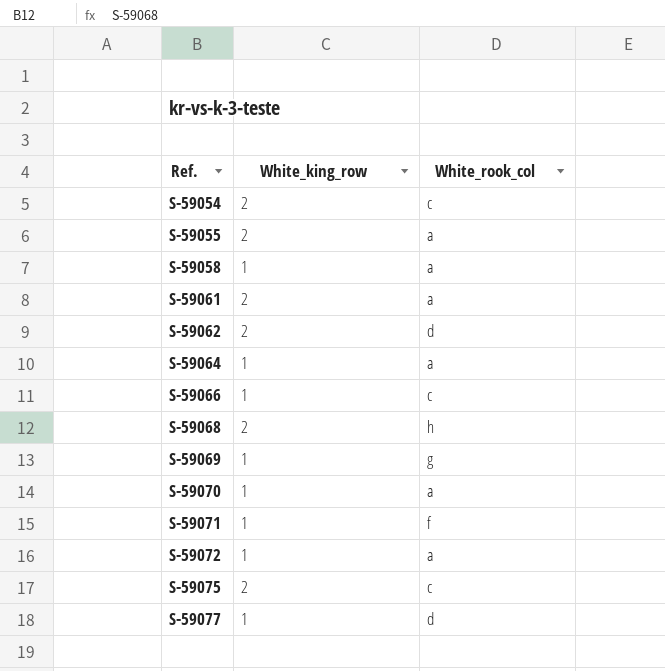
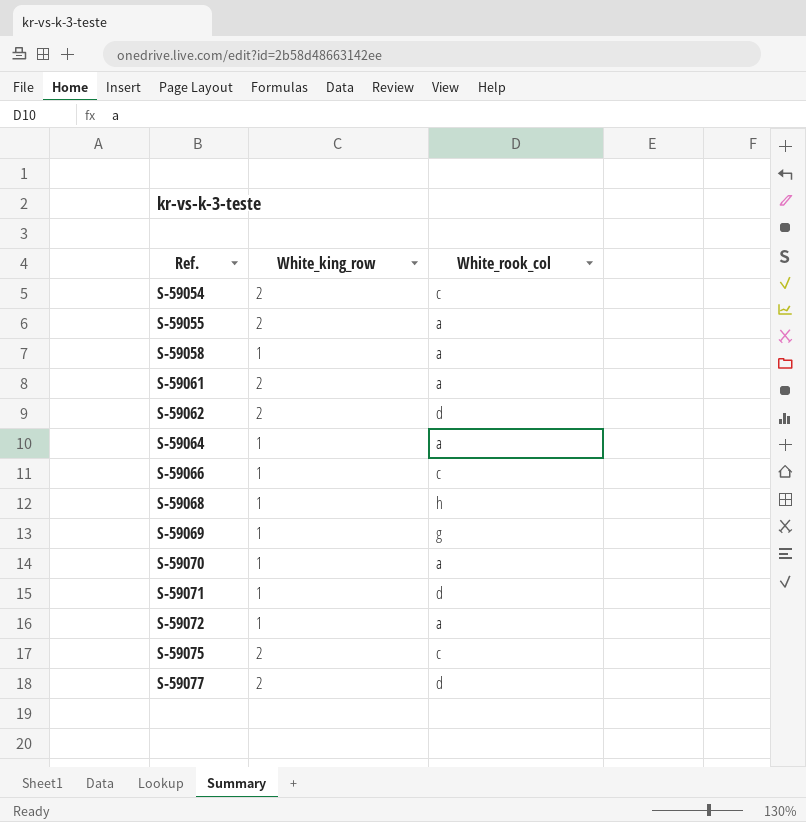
S-59068 | White_king_row: 2 -> 1
S-59071 | White_rook_col: f -> d
S-59077 | White_king_row: 1 -> 2

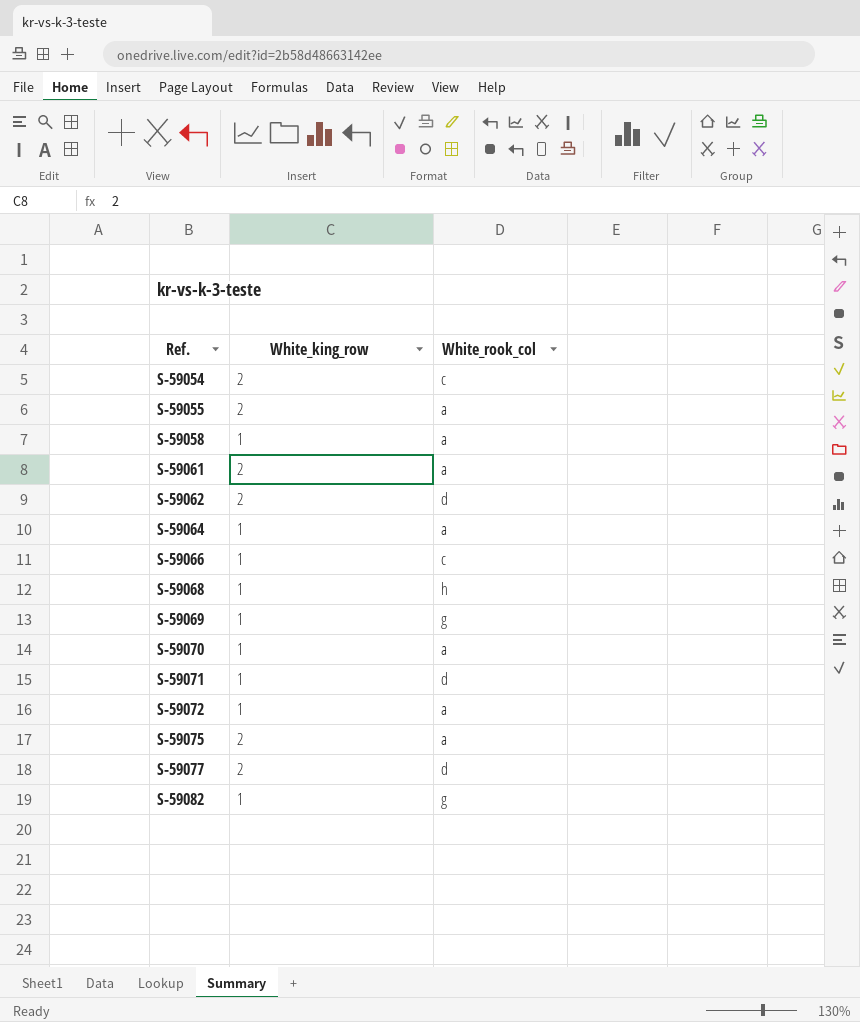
S-59075 | White_rook_col: c -> a
row S-59082: none -> 1 | g

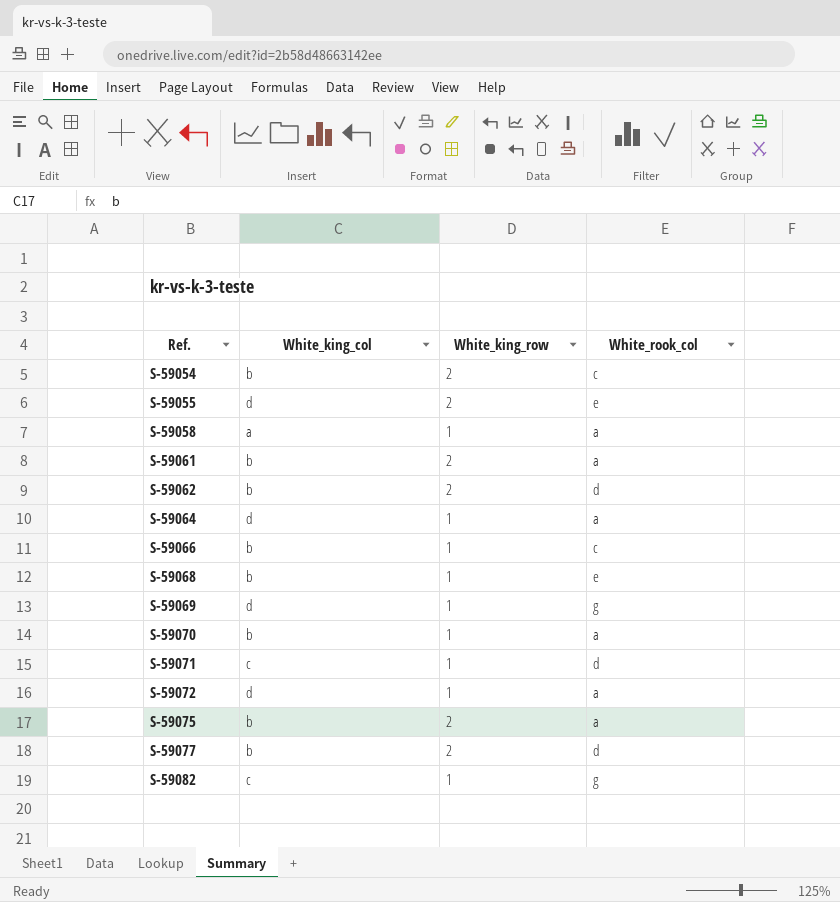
column White_king_col | position: none -> 2
S-59055 | White_rook_col: a -> e
S-59068 | White_rook_col: h -> e

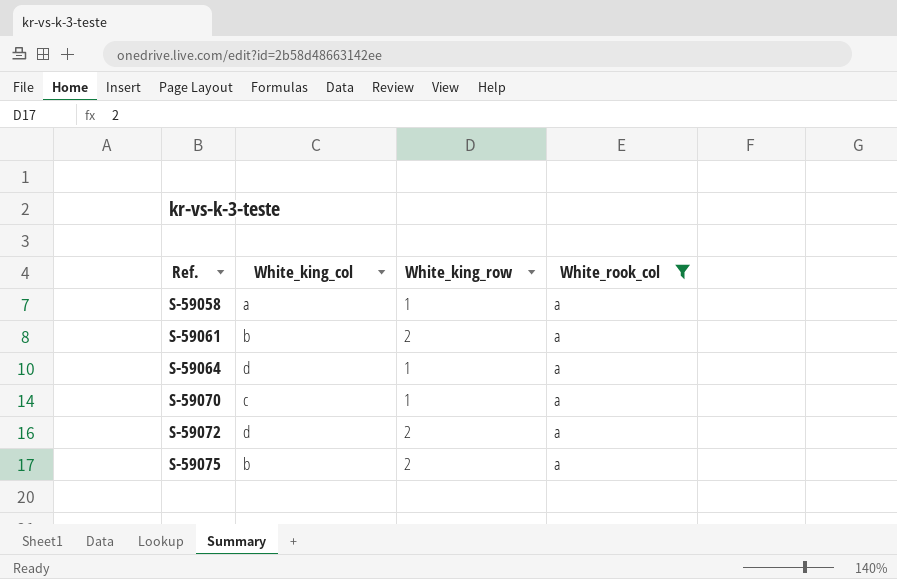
filter: none -> White_rook_col = a
S-59070 | White_king_col: b -> c
S-59072 | White_king_row: 1 -> 2

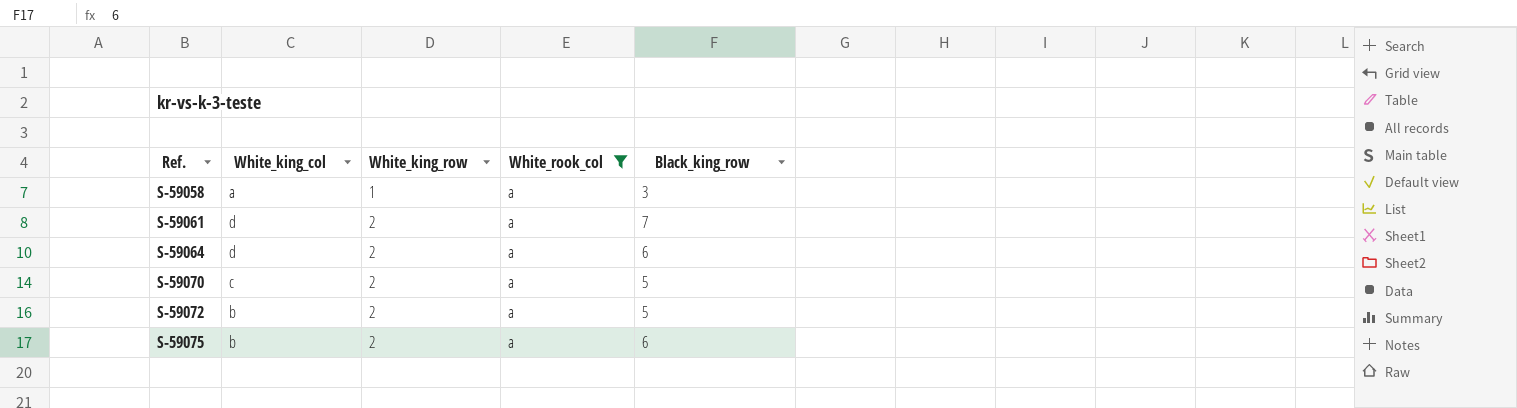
column Black_king_row | position: none -> 5
S-59061 | White_king_col: b -> d
S-59064 | White_king_row: 1 -> 2
S-59070 | White_king_row: 1 -> 2
S-59072 | White_king_col: d -> b

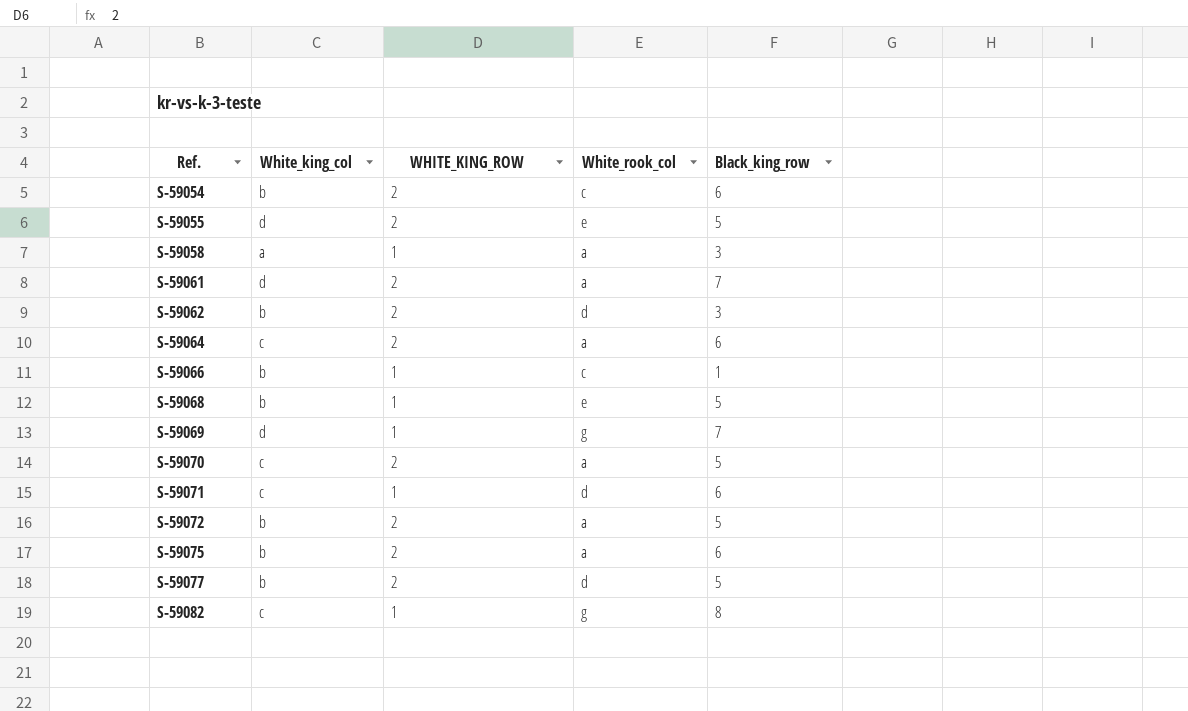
filter: White_rook_col = a -> none
column name: White_king_row -> WHITE_KING_ROW
S-59064 | White_king_col: d -> c

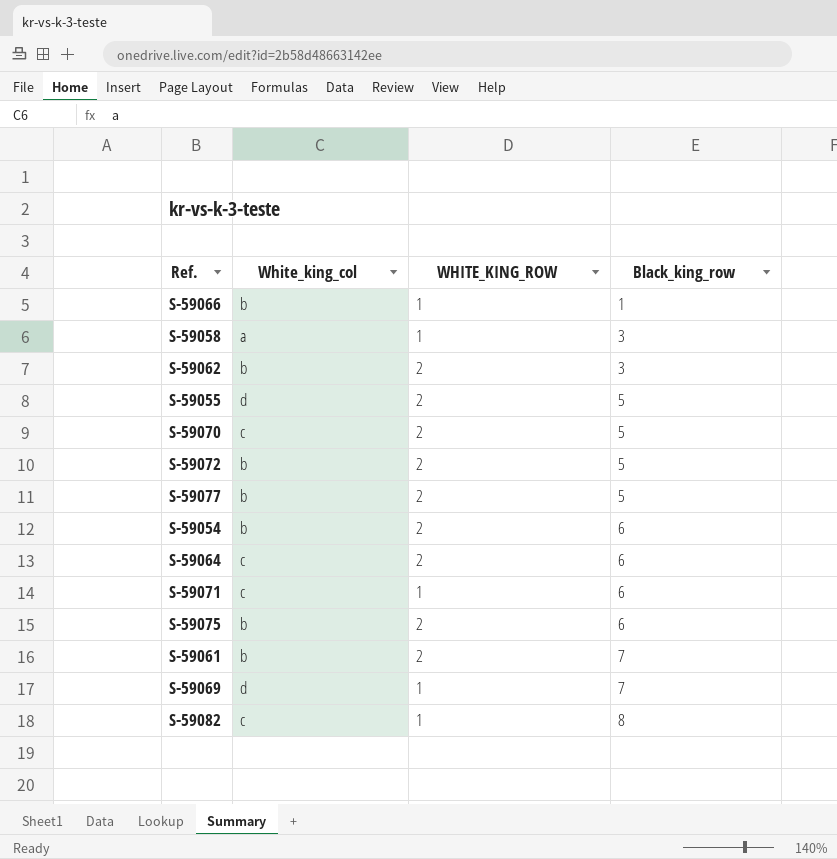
row order: Ref. ascending -> Black_king_row ascending
column White_rook_col | position: 4 -> none
row S-59068: b | 1 | e | 5 -> none
S-59061 | White_king_col: d -> b

